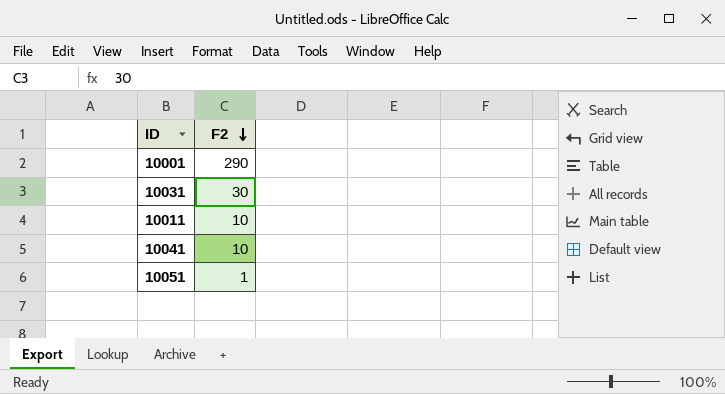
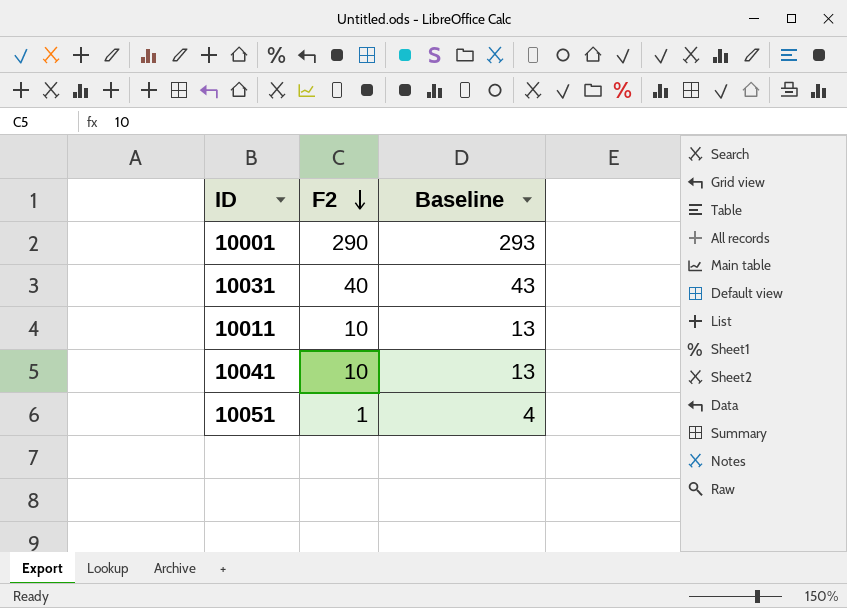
column Baseline | formula: none -> [F2] + 3
10031 | F2: 30 -> 40

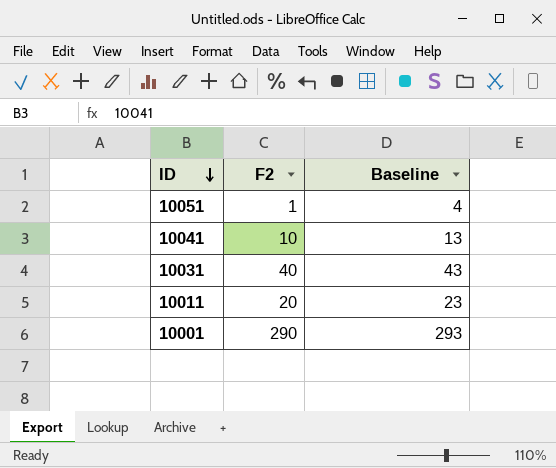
row order: F2 descending -> ID descending
10011 | F2: 10 -> 20
10011 | Baseline: 13 -> 23

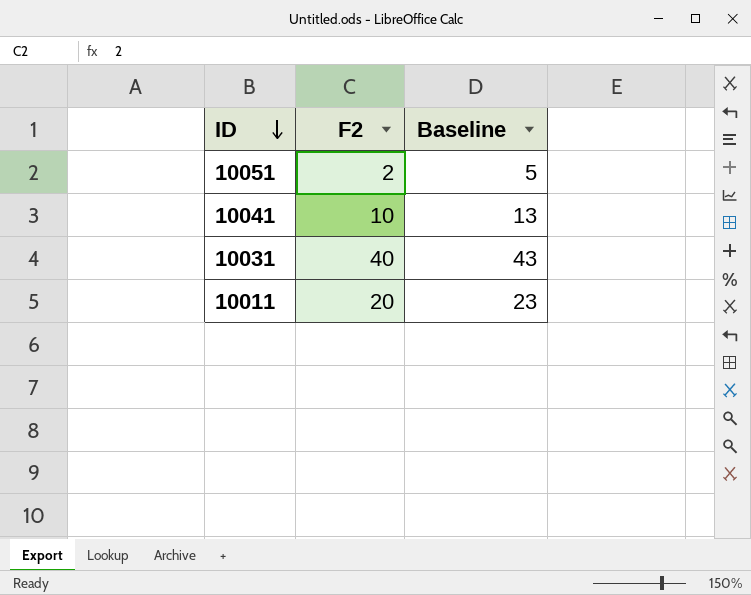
row 10001: 290 | 293 -> none
10051 | F2: 1 -> 2
10051 | Baseline: 4 -> 5

